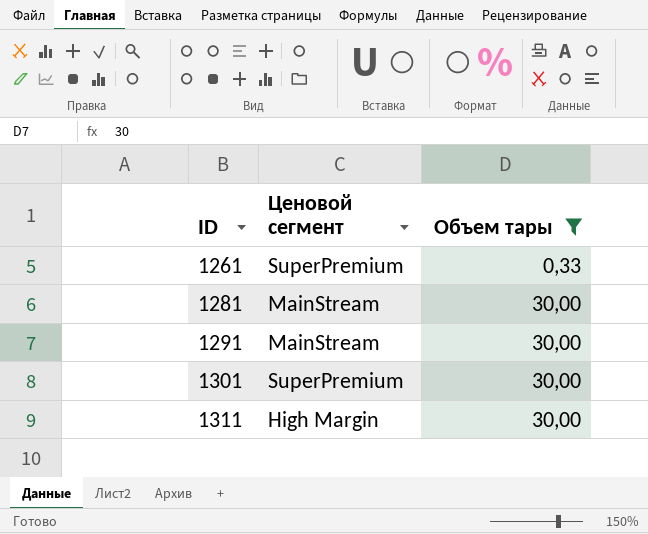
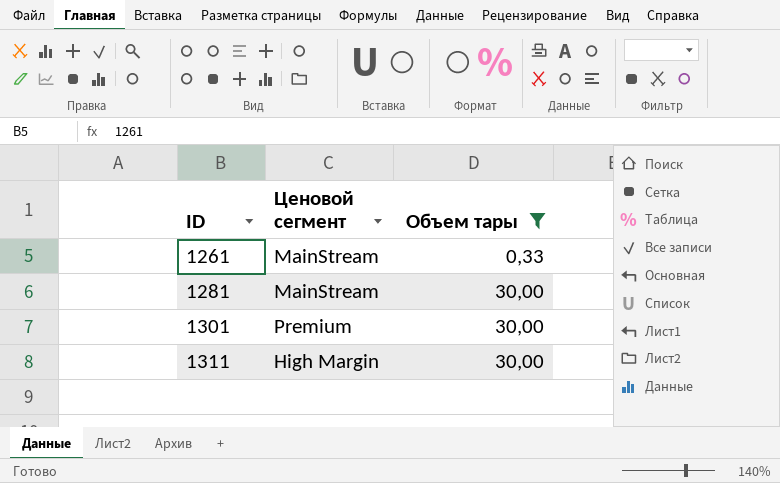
row 1291: MainStream | 30,00 -> none
1261 | Ценовой сегмент: SuperPremium -> MainStream
1301 | Ценовой сегмент: SuperPremium -> Premium

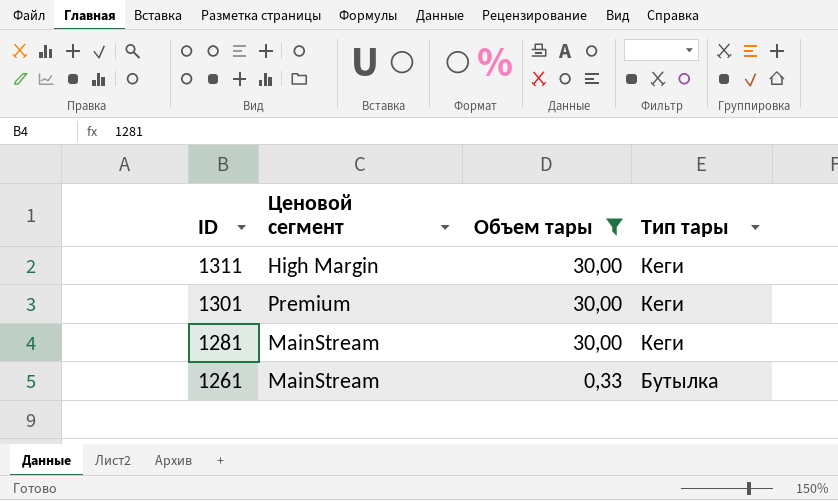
row order: ID ascending -> ID descending
column Тип тары | position: none -> 4

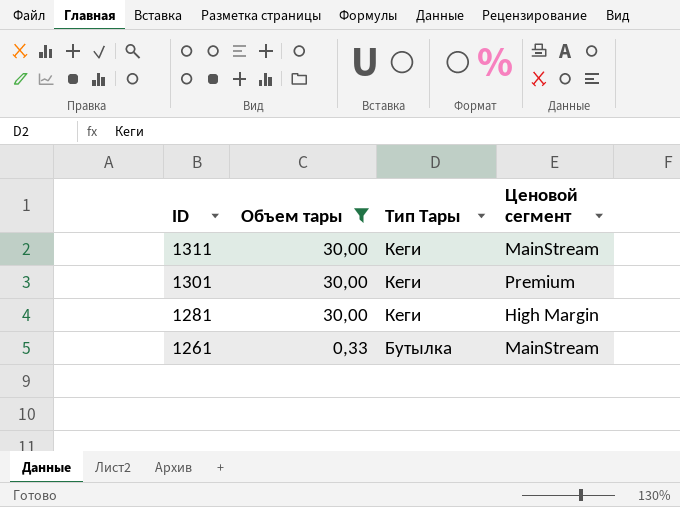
column name: Тип тары -> Тип Тары
column Ценовой сегмент | position: 2 -> 4
1311 | Ценовой сегмент: High Margin -> MainStream
1281 | Ценовой сегмент: MainStream -> High Margin

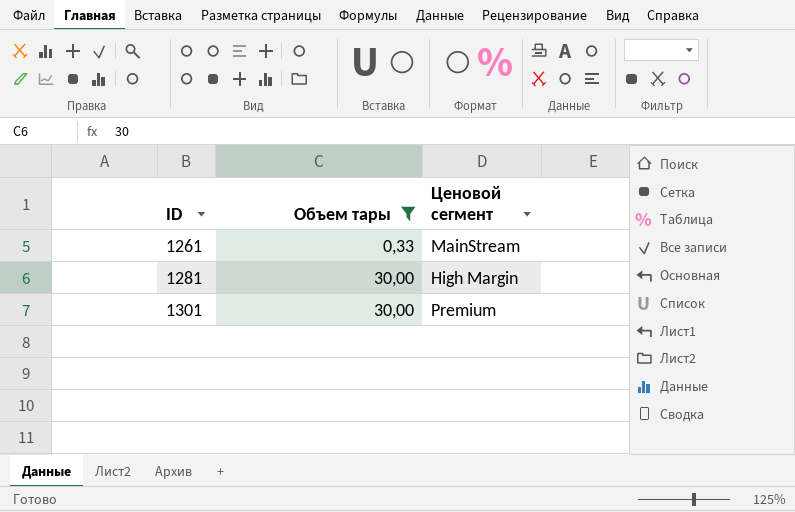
row order: ID descending -> ID ascending
column Тип Тары | position: 3 -> none
row 1311: 30,00 | Кеги | MainStream -> none

